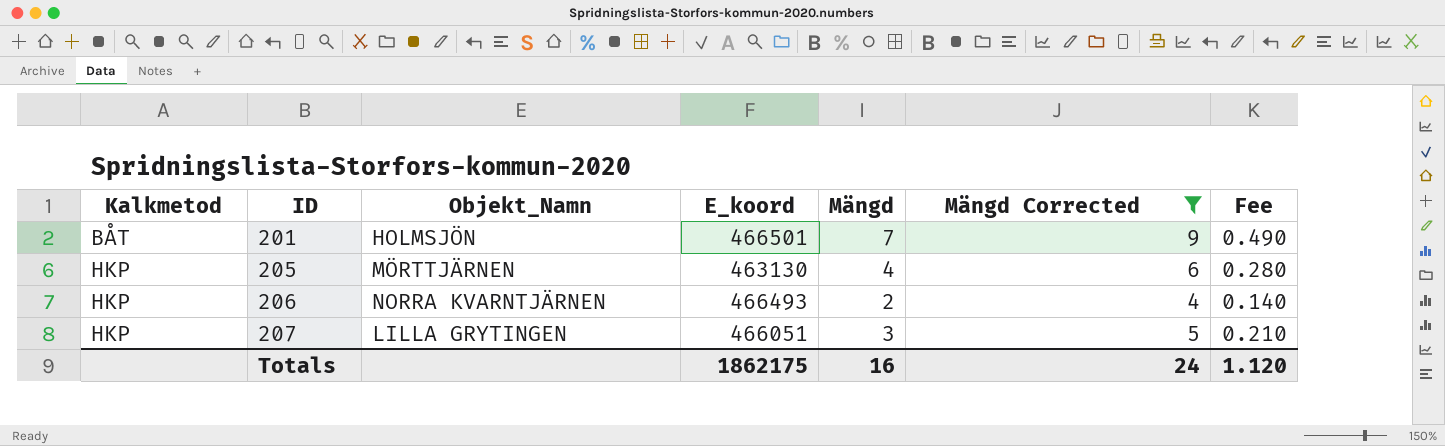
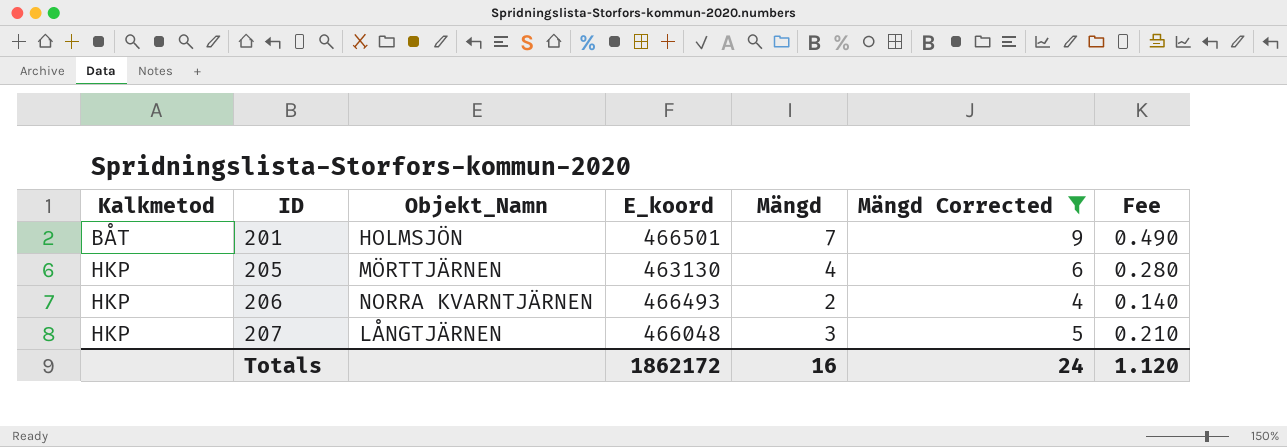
207 | Objekt_Namn: LILLA GRYTINGEN -> LÅNGTJÄRNEN
207 | E_koord: 466051 -> 466048
Totals | E_koord: 1862175 -> 1862172

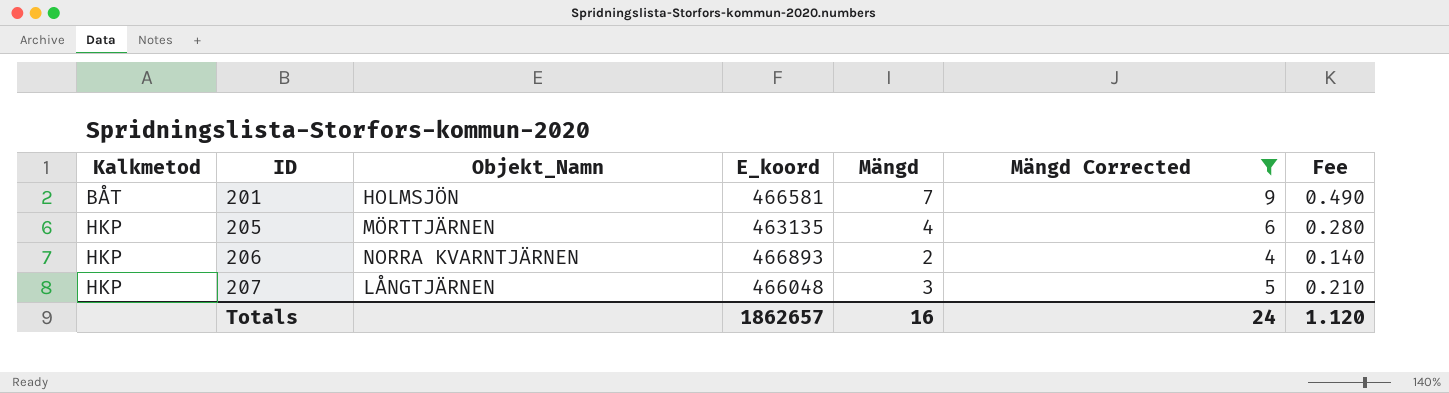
201 | E_koord: 466501 -> 466581
205 | E_koord: 463130 -> 463135
206 | E_koord: 466493 -> 466893
Totals | E_koord: 1862172 -> 1862657

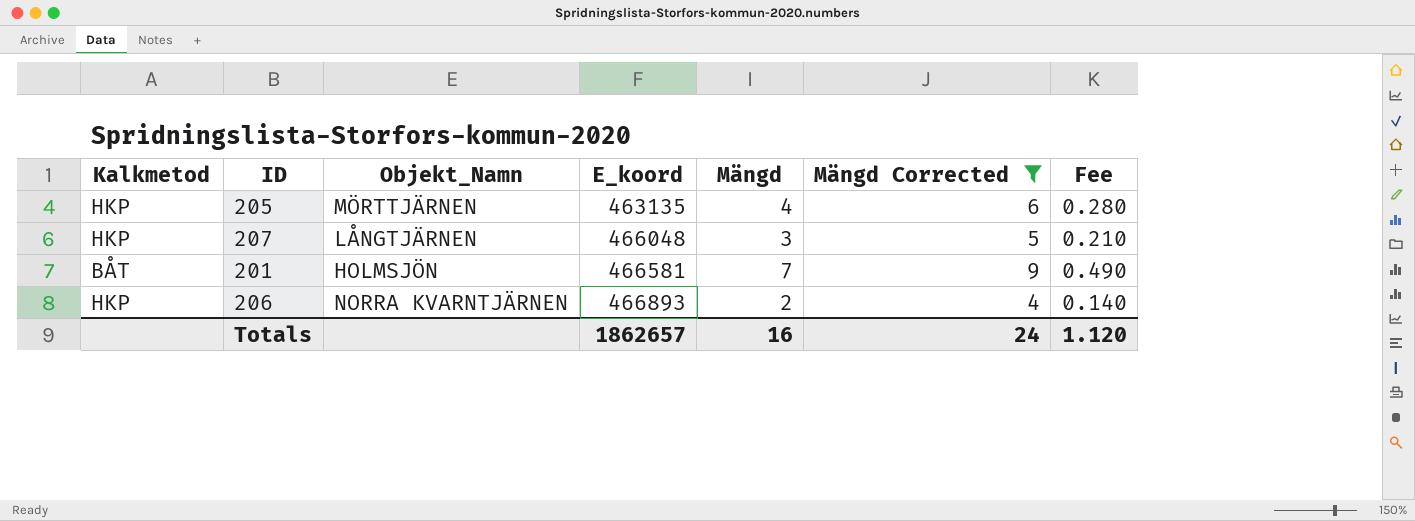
row order: Kalkmetod ascending -> E_koord ascending

